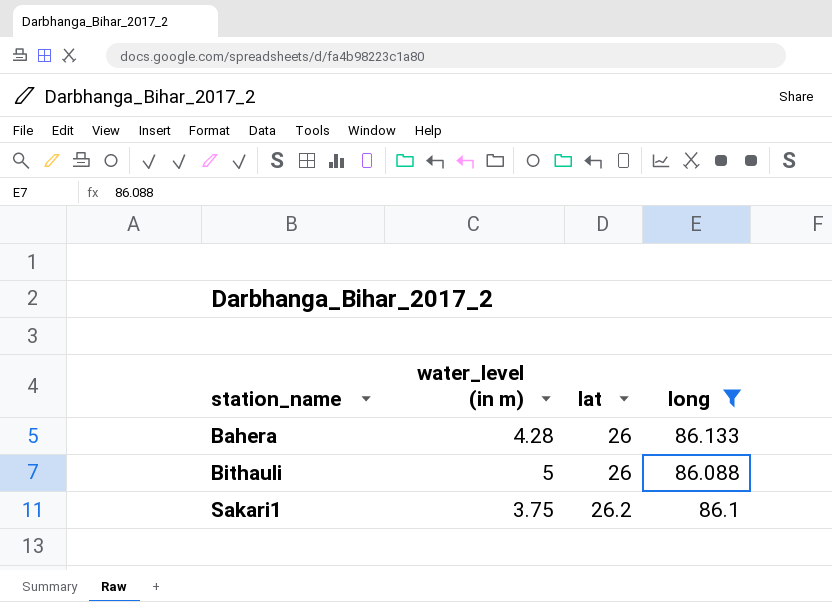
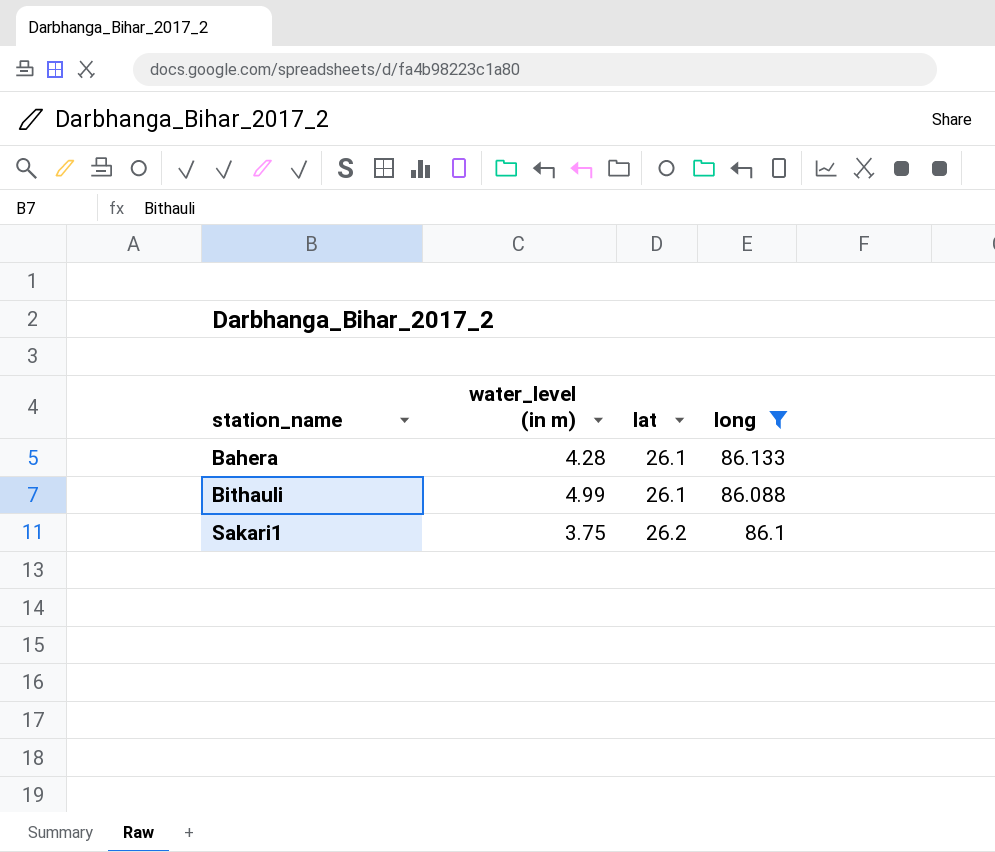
Bahera | lat: 26 -> 26.1
Bithauli | water_level (in m): 5 -> 4.99
Bithauli | lat: 26 -> 26.1

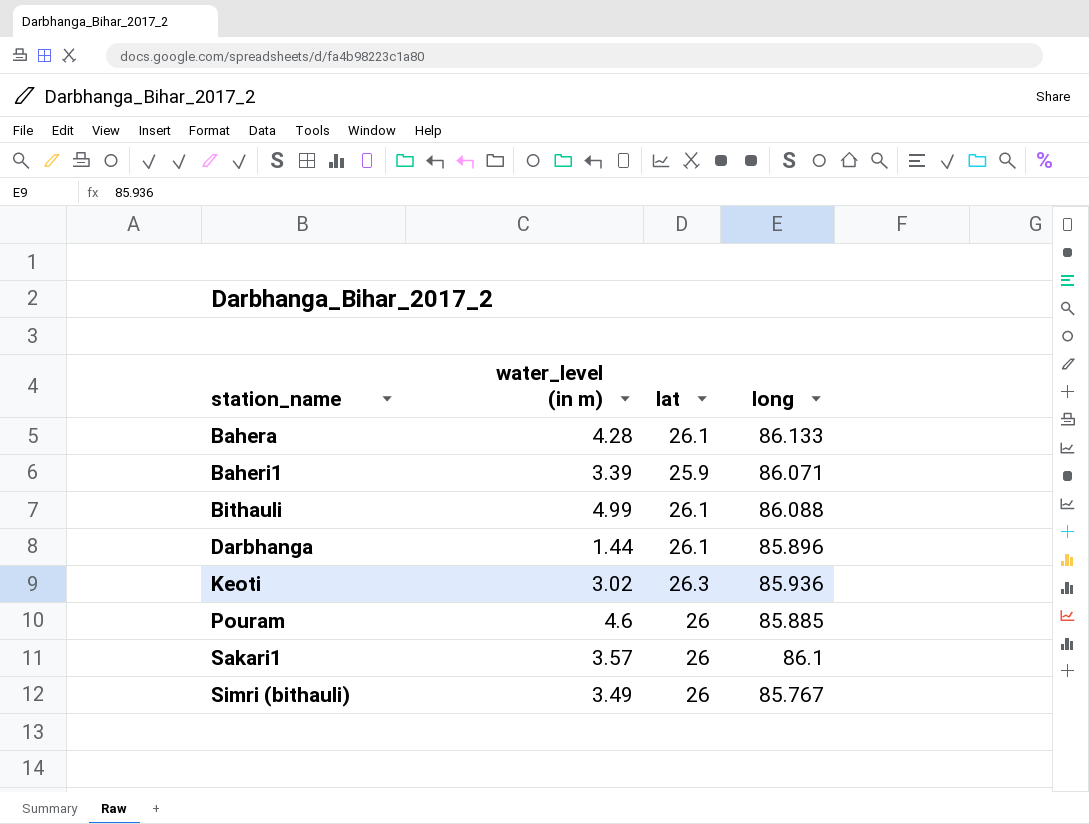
filter: long >= 86.088 -> none
Sakari1 | water_level (in m): 3.75 -> 3.57
Sakari1 | lat: 26.2 -> 26

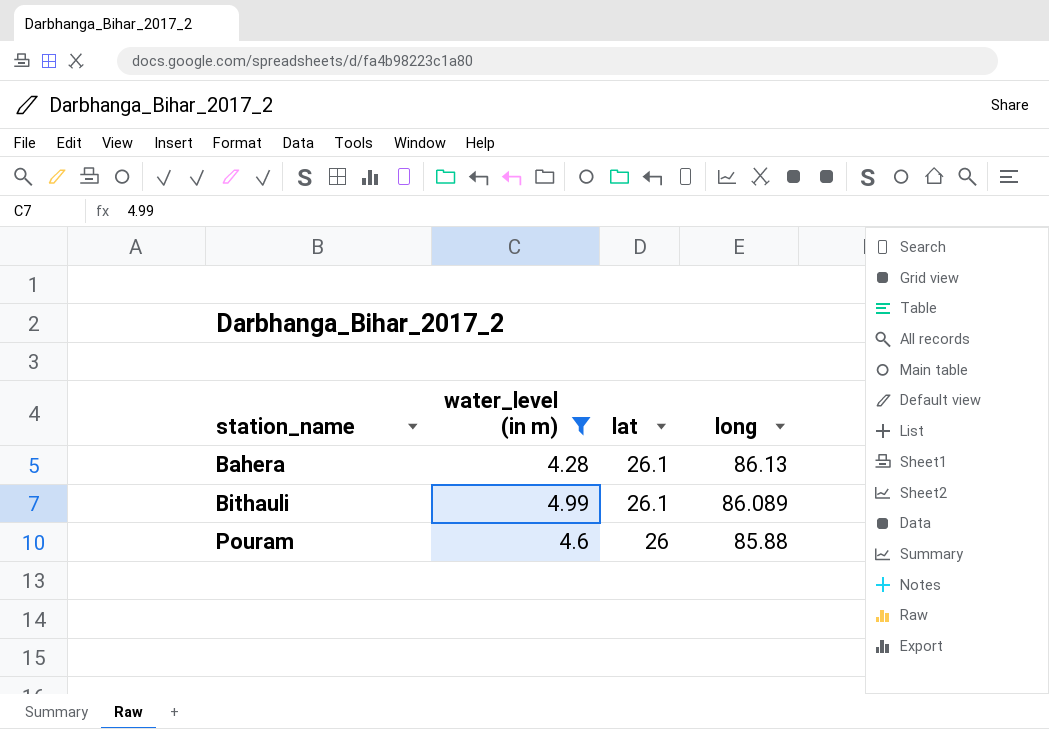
filter: none -> water_level (in m) >= 4.28
Bahera | long: 86.133 -> 86.13
Bithauli | long: 86.088 -> 86.089
Pouram | long: 85.885 -> 85.88

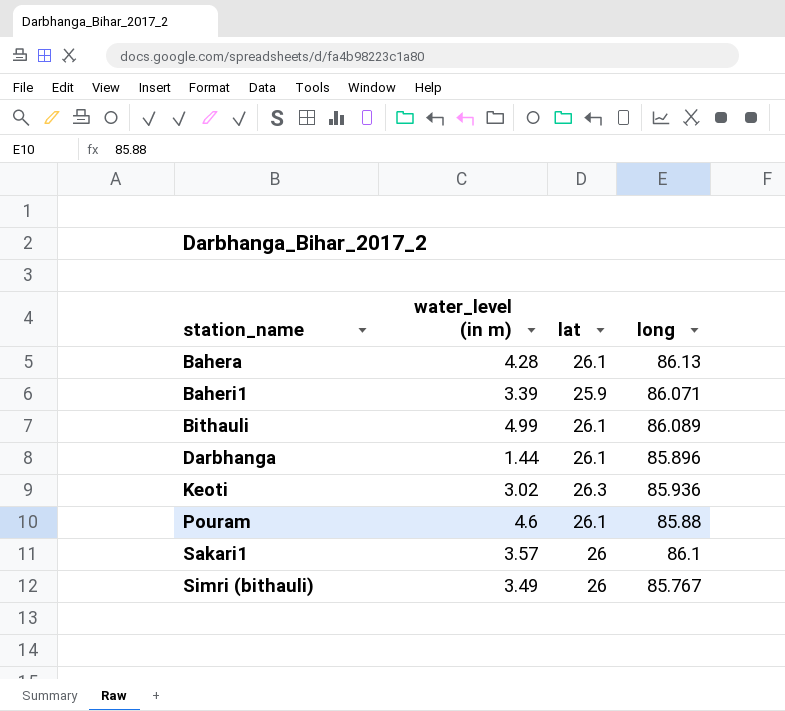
filter: water_level (in m) >= 4.28 -> none
Pouram | lat: 26 -> 26.1

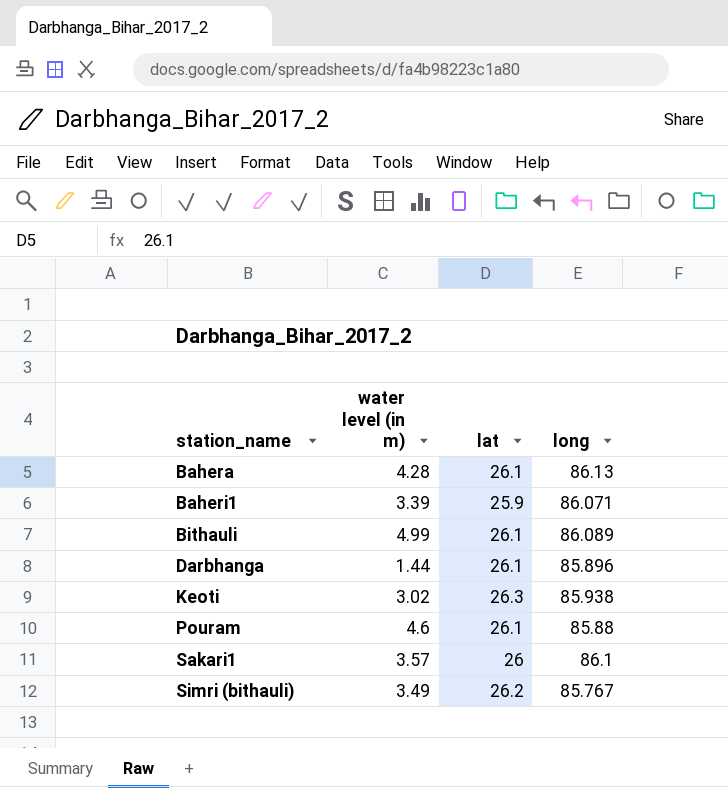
column name: water_level (in m) -> water level (in m)
Keoti | long: 85.936 -> 85.938
Simri (bithauli) | lat: 26 -> 26.2

